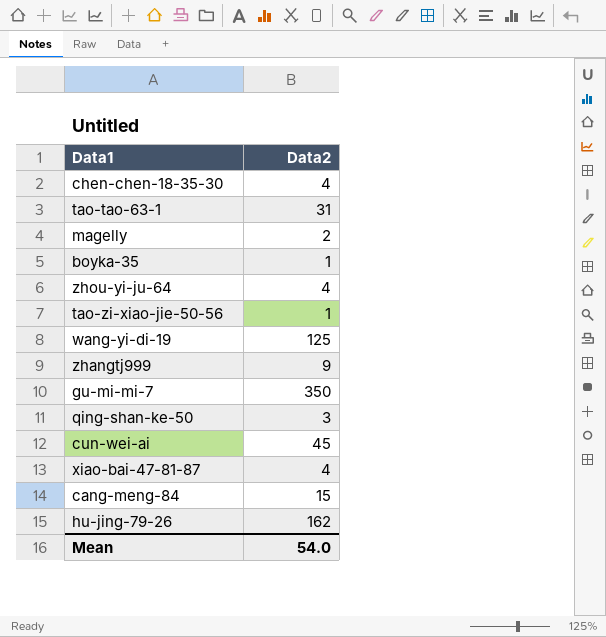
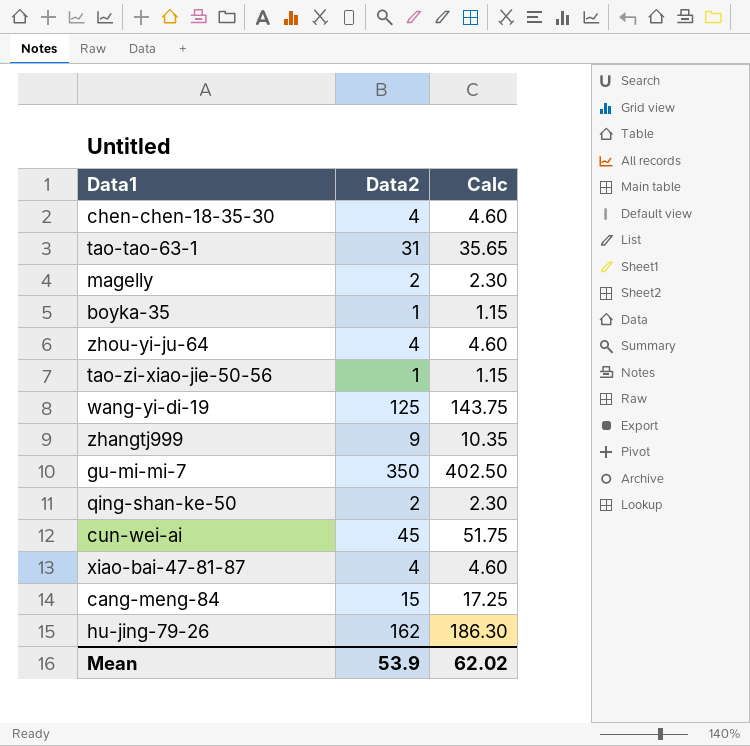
column Calc | formula: none -> [Data2] * 1.15
qing-shan-ke-50 | Data2: 3 -> 2
Mean | Data2: 54.0 -> 53.9

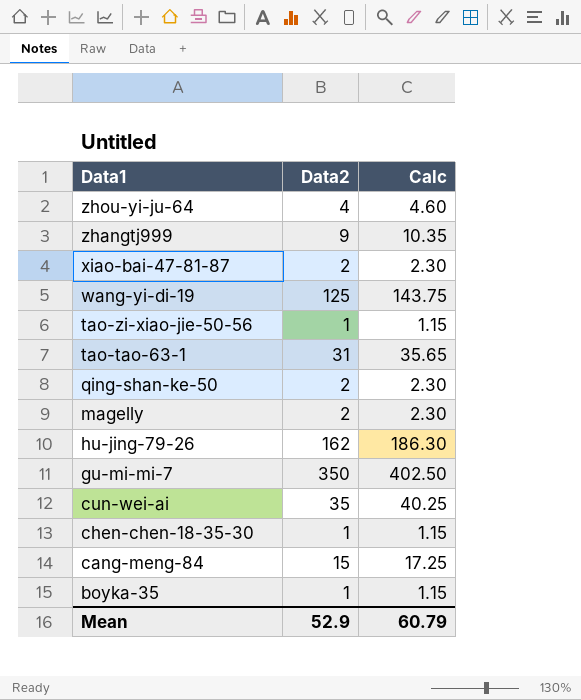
row order: none -> Data1 descending
xiao-bai-47-81-87 | Data2: 4 -> 2
xiao-bai-47-81-87 | Calc: 4.60 -> 2.30
cun-wei-ai | Data2: 45 -> 35
cun-wei-ai | Calc: 51.75 -> 40.25
chen-chen-18-35-30 | Data2: 4 -> 1
chen-chen-18-35-30 | Calc: 4.60 -> 1.15
Mean | Data2: 53.9 -> 52.9
Mean | Calc: 62.02 -> 60.79

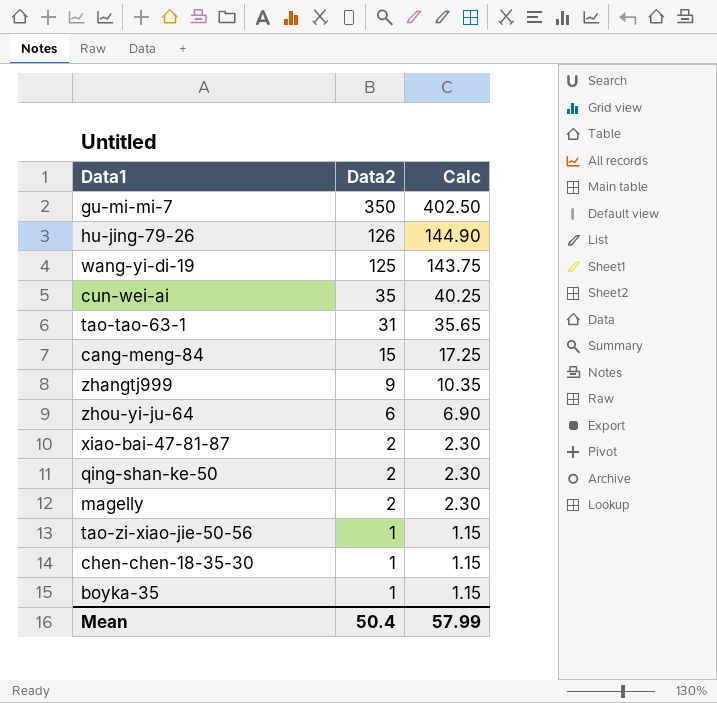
row order: Data1 descending -> Data2 descending
hu-jing-79-26 | Data2: 162 -> 126
hu-jing-79-26 | Calc: 186.30 -> 144.90
zhou-yi-ju-64 | Data2: 4 -> 6
zhou-yi-ju-64 | Calc: 4.60 -> 6.90
Mean | Data2: 52.9 -> 50.4
Mean | Calc: 60.79 -> 57.99

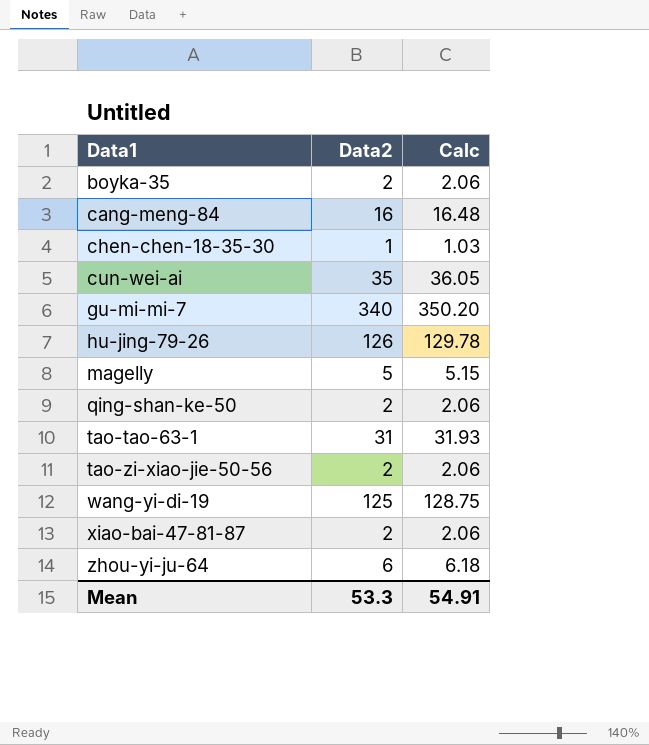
row order: Data2 descending -> Data1 ascending
column Calc | formula: [Data2] * 1.15 -> [Data2] * 1.03
row zhangtj999: 9 | 10.35 -> none
boyka-35 | Data2: 1 -> 2
cang-meng-84 | Data2: 15 -> 16
gu-mi-mi-7 | Data2: 350 -> 340
magelly | Data2: 2 -> 5
tao-zi-xiao-jie-50-56 | Data2: 1 -> 2
Mean | Data2: 50.4 -> 53.3
Mean | Calc: 57.99 -> 54.91

